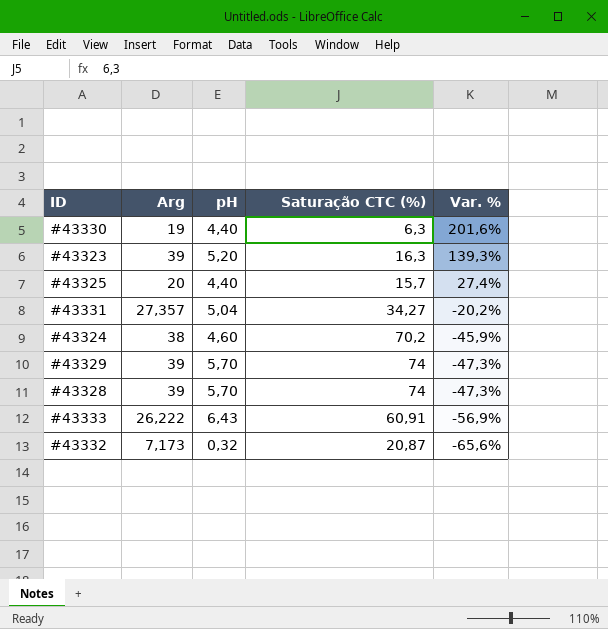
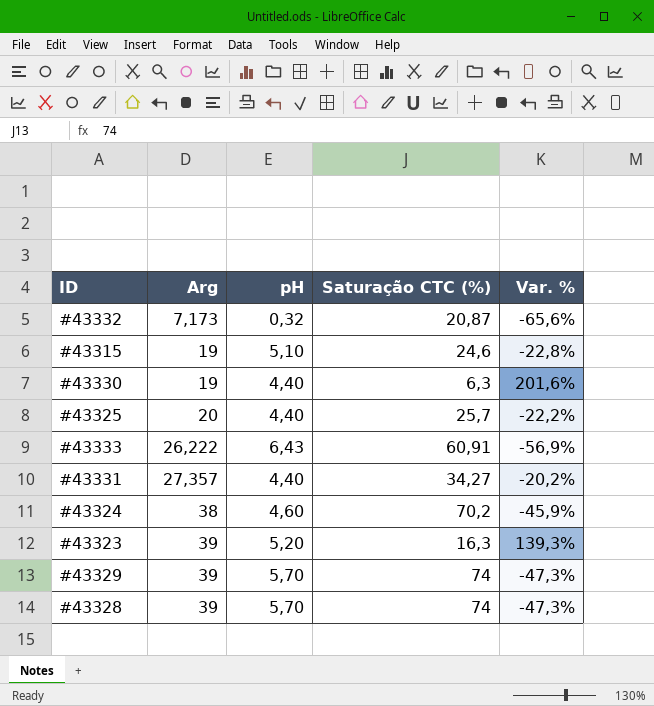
row order: Var. % descending -> Arg ascending
row #43315: none -> 19 | 5,10 | 24,6 | -22,8%
#43325 | Saturação CTC (%): 15,7 -> 25,7
#43325 | Var. %: 27,4% -> -22,2%
#43331 | pH: 5,04 -> 4,40

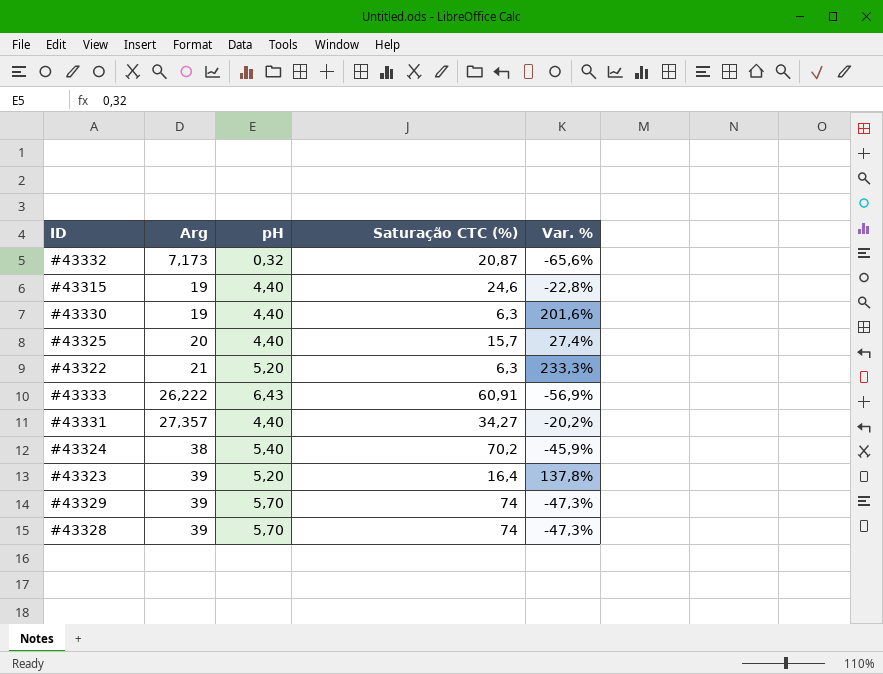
#43315 | pH: 5,10 -> 4,40
#43325 | Saturação CTC (%): 25,7 -> 15,7
#43325 | Var. %: -22,2% -> 27,4%
row #43322: none -> 21 | 5,20 | 6,3 | 233,3%
#43324 | pH: 4,60 -> 5,40
#43323 | Saturação CTC (%): 16,3 -> 16,4
#43323 | Var. %: 139,3% -> 137,8%

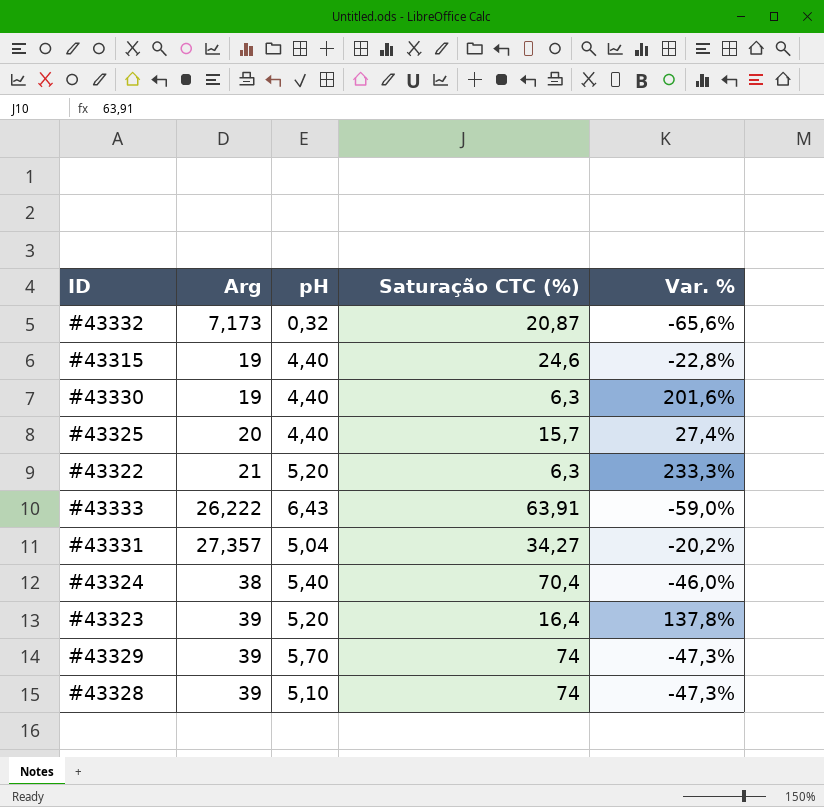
#43333 | Saturação CTC (%): 60,91 -> 63,91
#43333 | Var. %: -56,9% -> -59,0%
#43331 | pH: 4,40 -> 5,04
#43324 | Saturação CTC (%): 70,2 -> 70,4
#43324 | Var. %: -45,9% -> -46,0%
#43328 | pH: 5,70 -> 5,10

